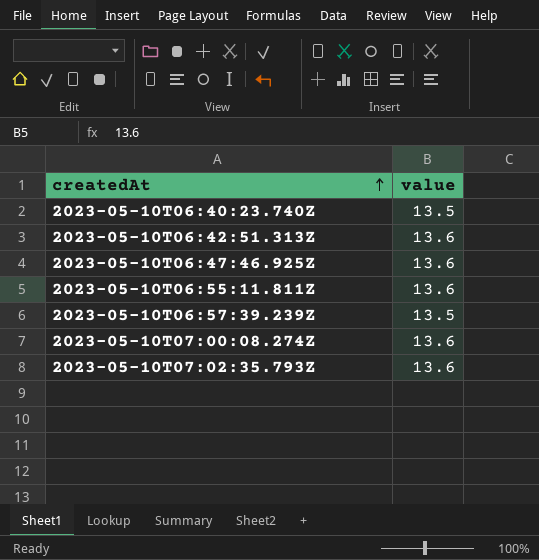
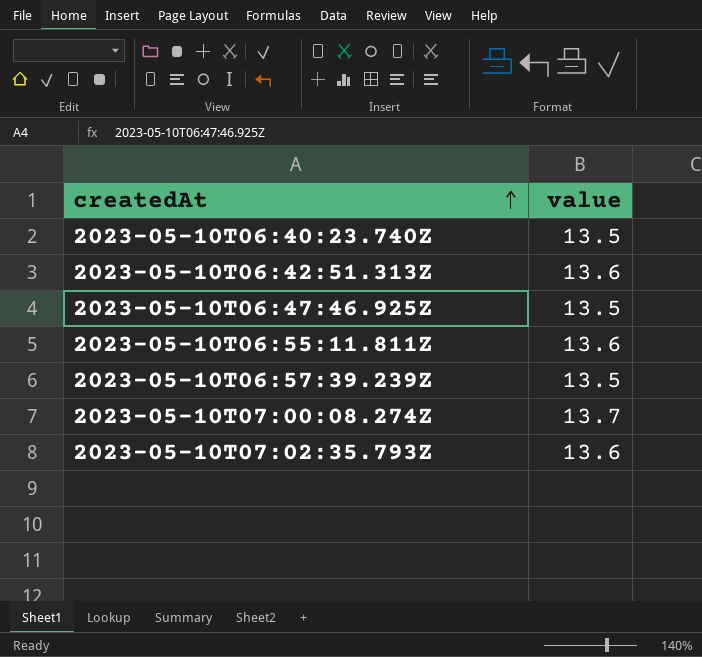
2023-05-10T06:47:46.925Z | value: 13.6 -> 13.5
2023-05-10T07:00:08.274Z | value: 13.6 -> 13.7

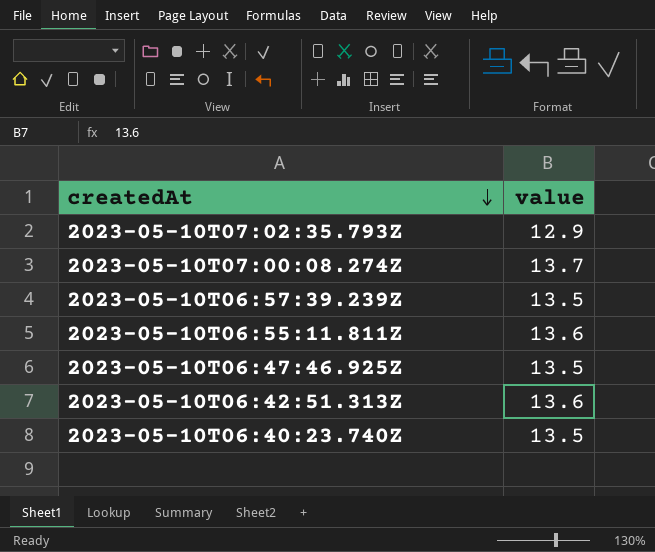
row order: createdAt ascending -> createdAt descending
2023-05-10T07:02:35.793Z | value: 13.6 -> 12.9

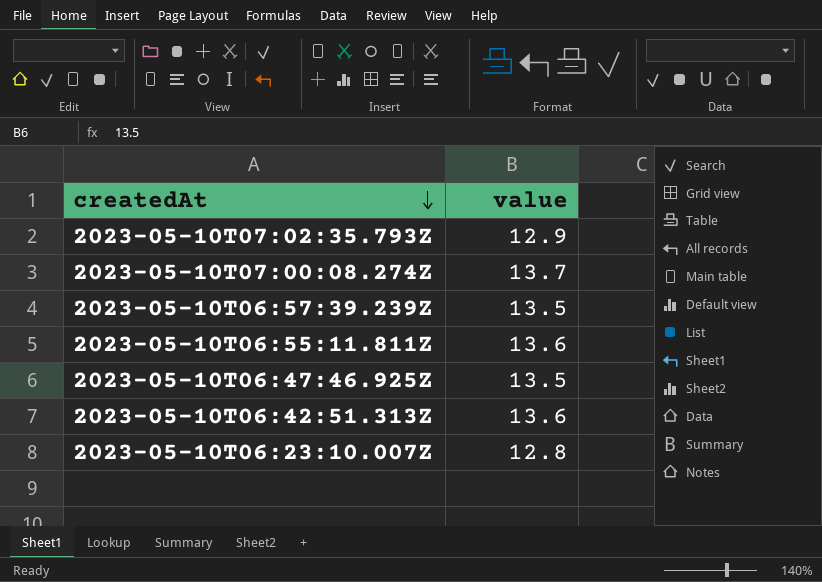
row 2023-05-10T06:40:23.740Z: 13.5 -> none
row 2023-05-10T06:23:10.007Z: none -> 12.8

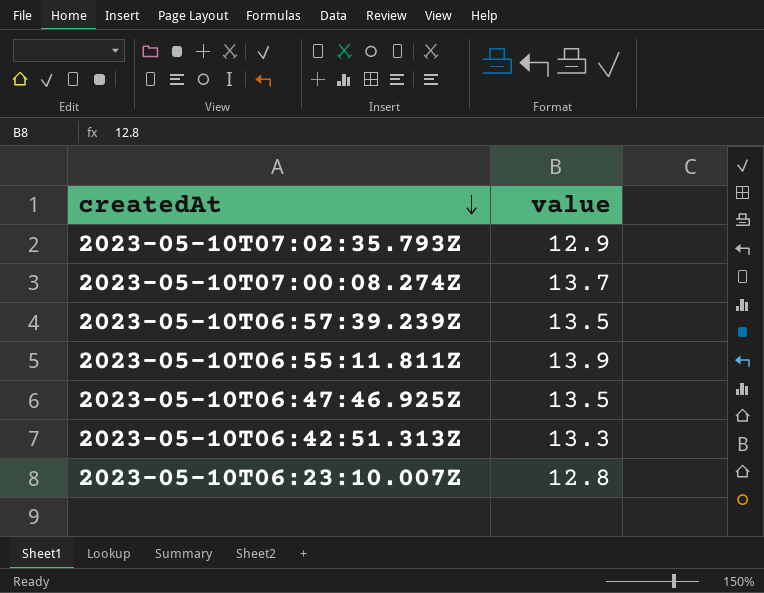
2023-05-10T06:55:11.811Z | value: 13.6 -> 13.9
2023-05-10T06:42:51.313Z | value: 13.6 -> 13.3

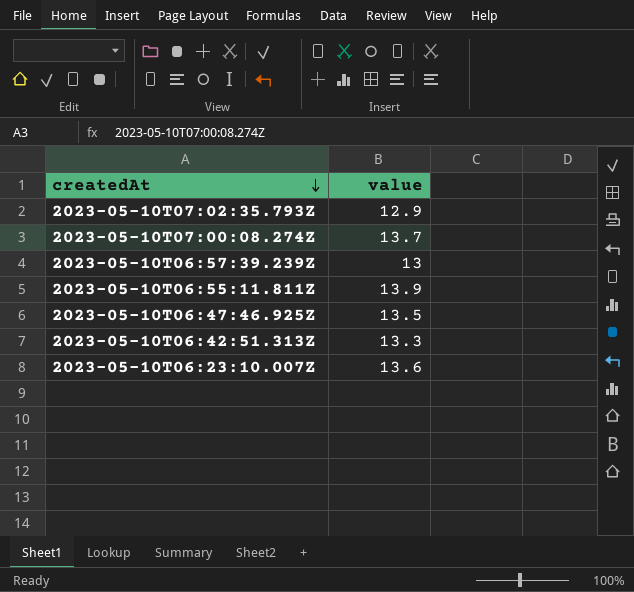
2023-05-10T06:57:39.239Z | value: 13.5 -> 13
2023-05-10T06:23:10.007Z | value: 12.8 -> 13.6

